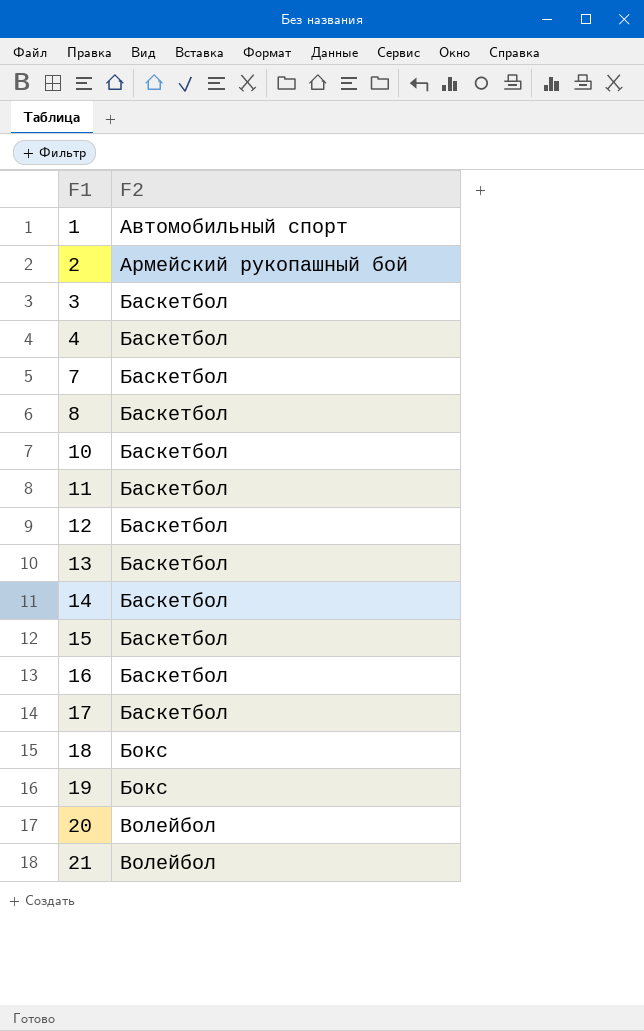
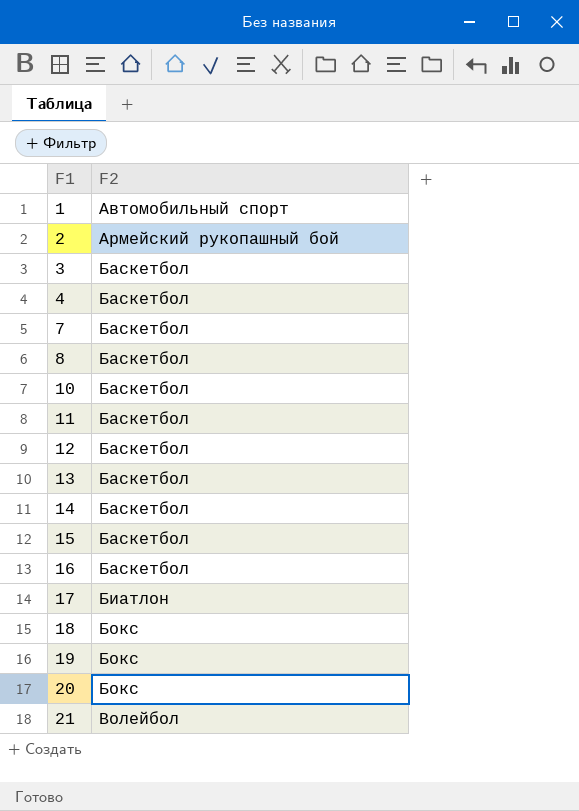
17 | F2: Баскетбол -> Биатлон
20 | F2: Волейбол -> Бокс

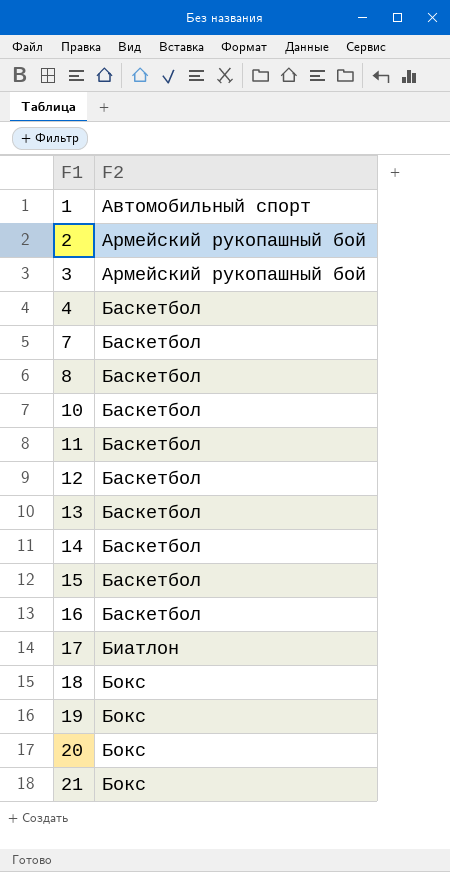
3 | F2: Баскетбол -> Армейский рукопашный бой
21 | F2: Волейбол -> Бокс

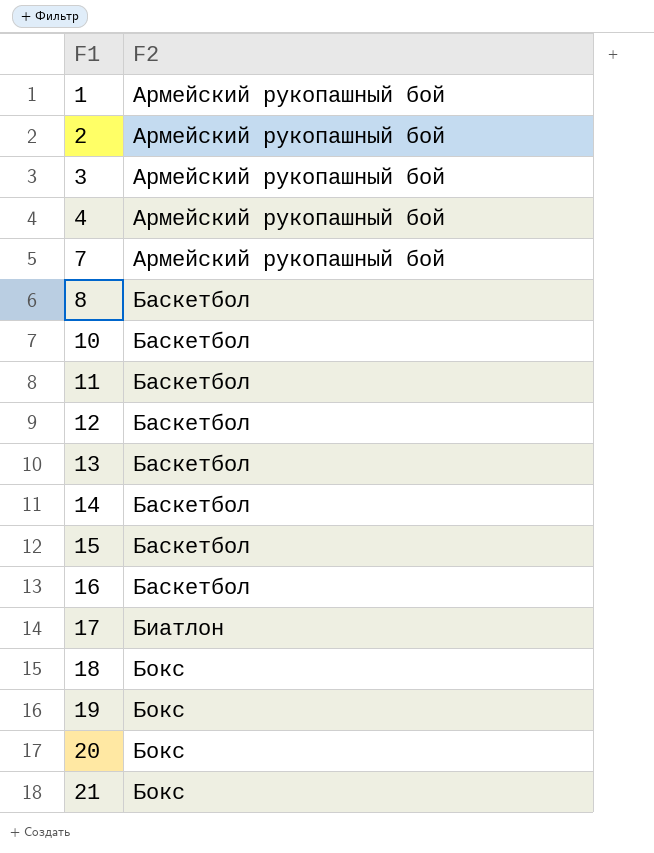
1 | F2: Автомобильный спорт -> Армейский рукопашный бой
4 | F2: Баскетбол -> Армейский рукопашный бой
7 | F2: Баскетбол -> Армейский рукопашный бой

